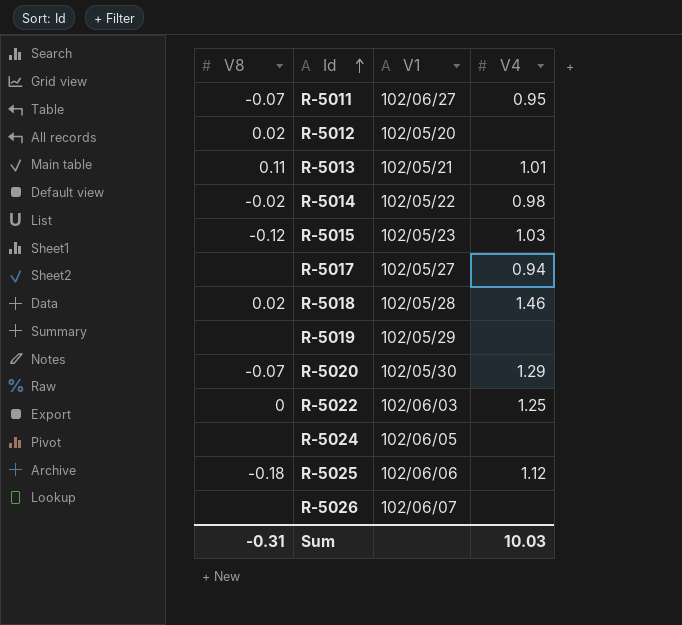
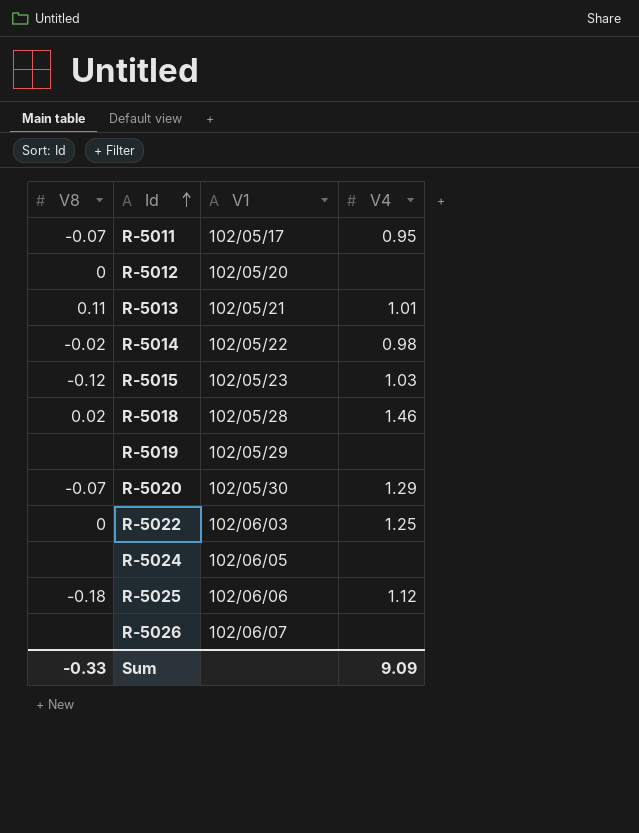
row R-5017: none | 102/05/27 | 0.94 -> none
R-5011 | V1: 102/06/27 -> 102/05/17
R-5012 | V8: 0.02 -> 0
Sum | V8: -0.31 -> -0.33
Sum | V4: 10.03 -> 9.09

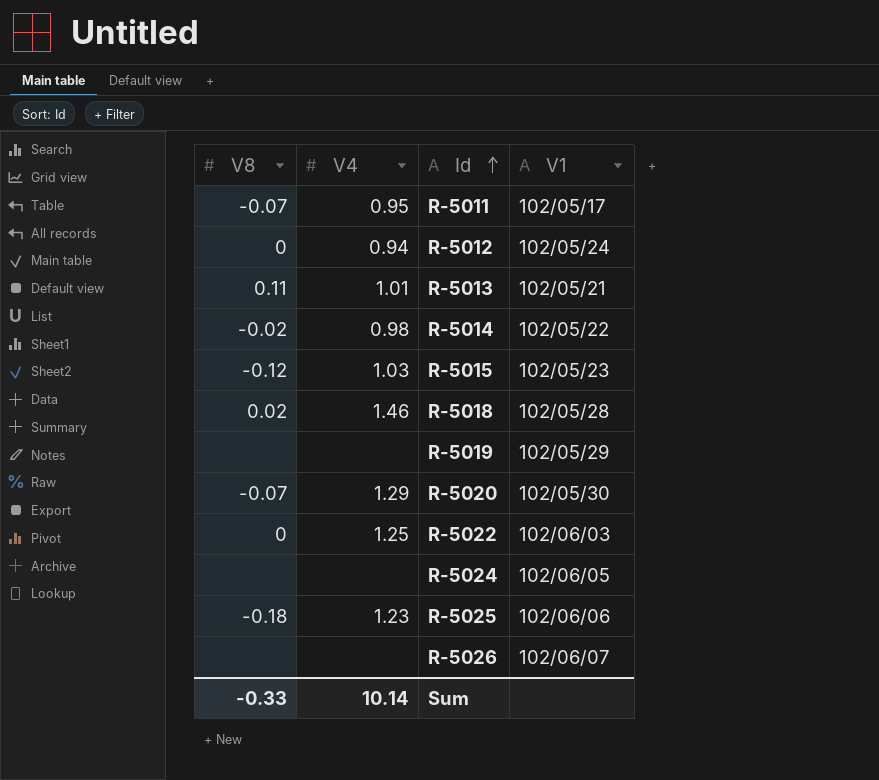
column V4 | position: 4 -> 2
R-5012 | V4: none -> 0.94
R-5012 | V1: 102/05/20 -> 102/05/24
R-5025 | V4: 1.12 -> 1.23
Sum | V4: 9.09 -> 10.14

